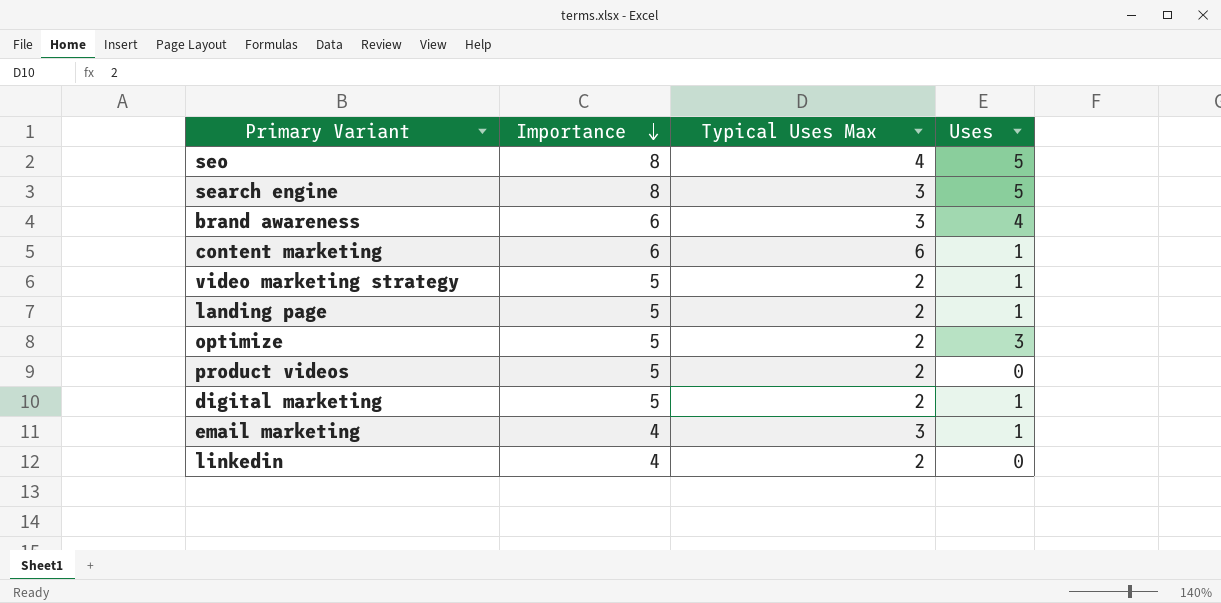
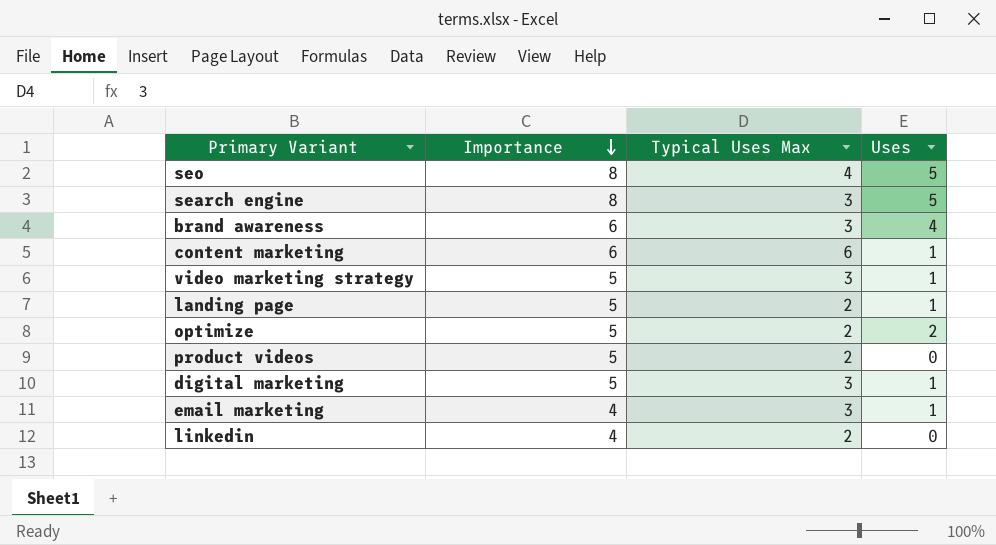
video marketing strategy | Typical Uses Max: 2 -> 3
optimize | Uses: 3 -> 2
digital marketing | Typical Uses Max: 2 -> 3

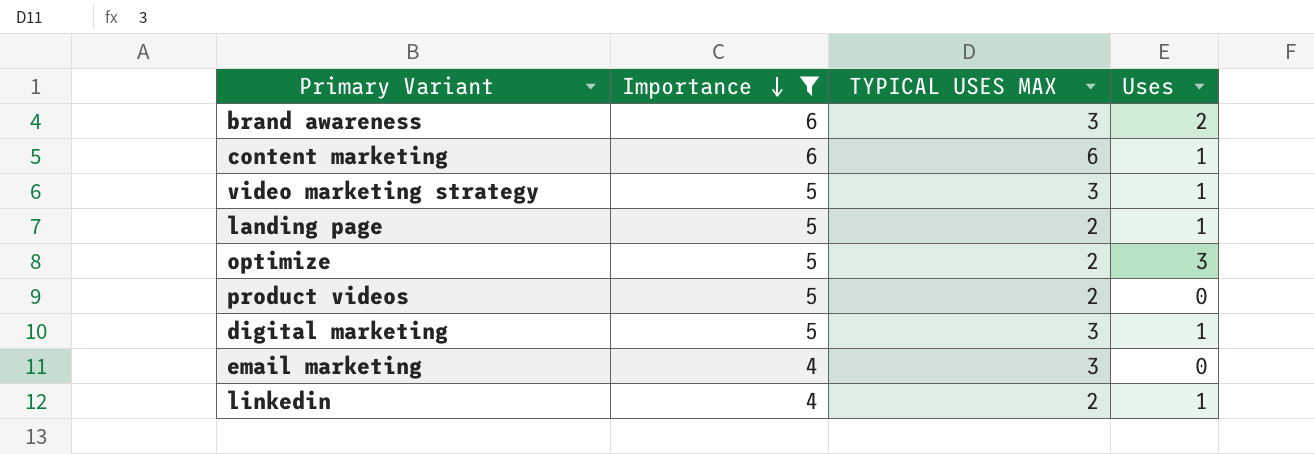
filter: none -> Importance != 8
column name: Typical Uses Max -> TYPICAL USES MAX
brand awareness | Uses: 4 -> 2
optimize | Uses: 2 -> 3
email marketing | Uses: 1 -> 0
linkedin | Uses: 0 -> 1

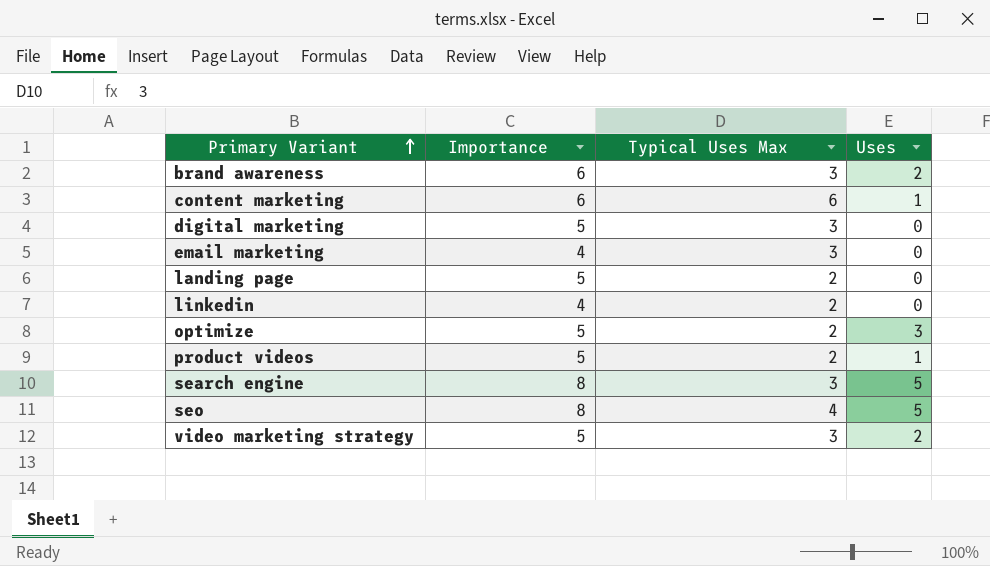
filter: Importance != 8 -> none
row order: Importance descending -> Primary Variant ascending
column name: TYPICAL USES MAX -> Typical Uses Max
digital marketing | Uses: 1 -> 0
landing page | Uses: 1 -> 0
linkedin | Uses: 1 -> 0
product videos | Uses: 0 -> 1
video marketing strategy | Uses: 1 -> 2

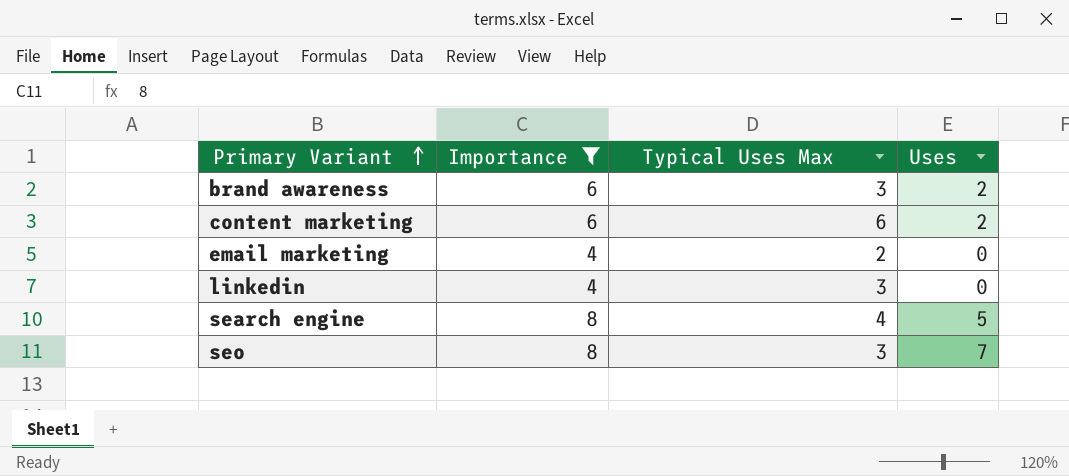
filter: none -> Importance != 5
content marketing | Uses: 1 -> 2
email marketing | Typical Uses Max: 3 -> 2
linkedin | Typical Uses Max: 2 -> 3
search engine | Typical Uses Max: 3 -> 4
seo | Typical Uses Max: 4 -> 3
seo | Uses: 5 -> 7

